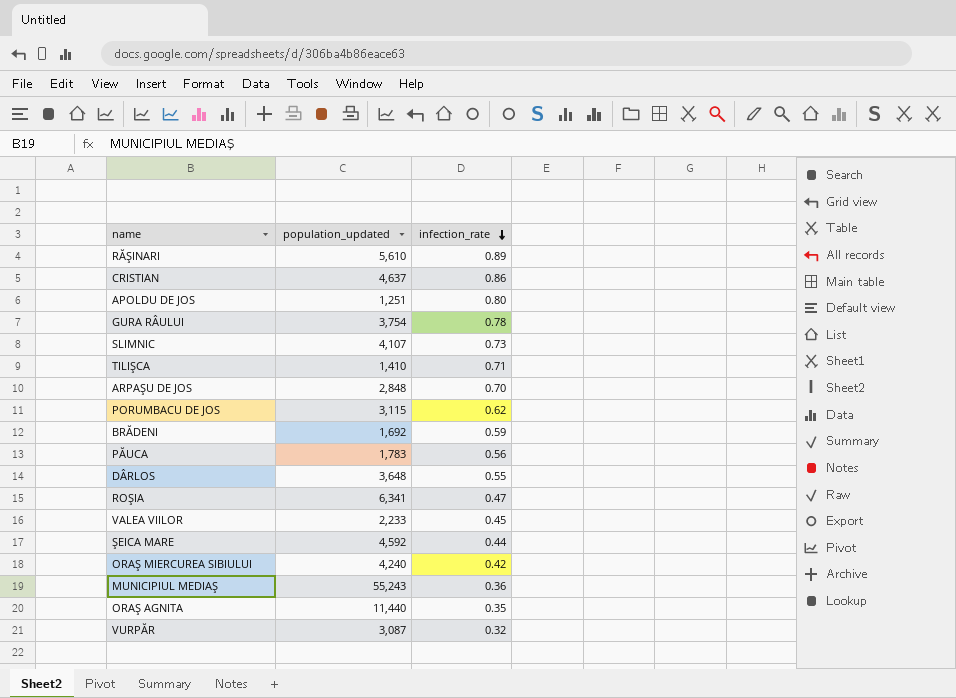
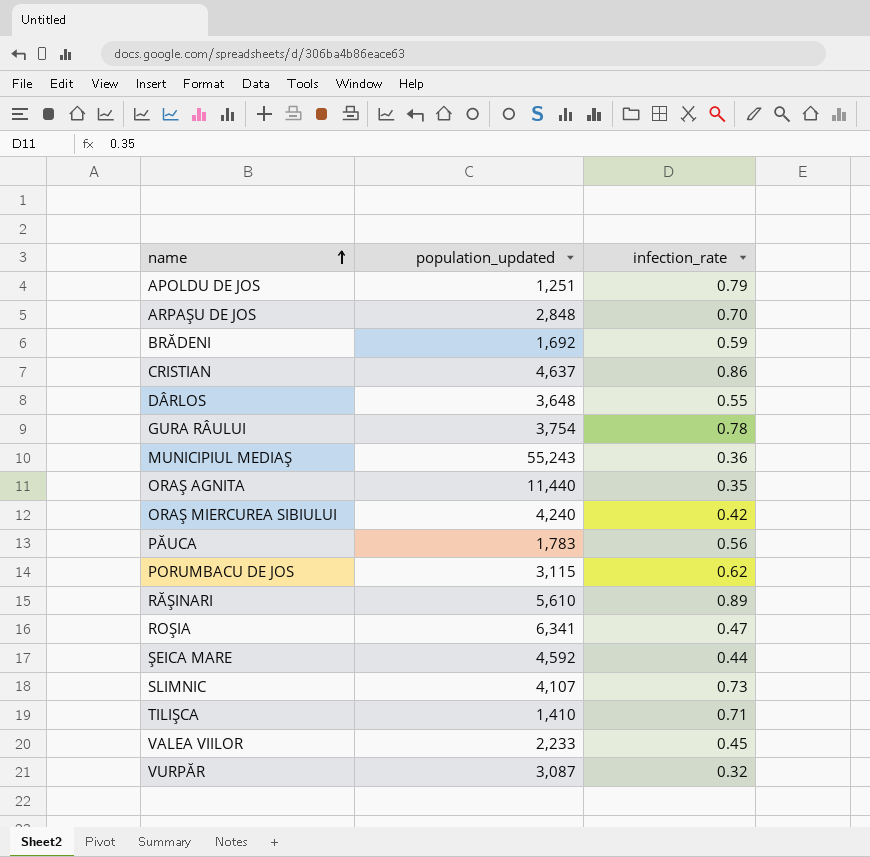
row order: infection_rate descending -> name ascending
APOLDU DE JOS | infection_rate: 0.80 -> 0.79

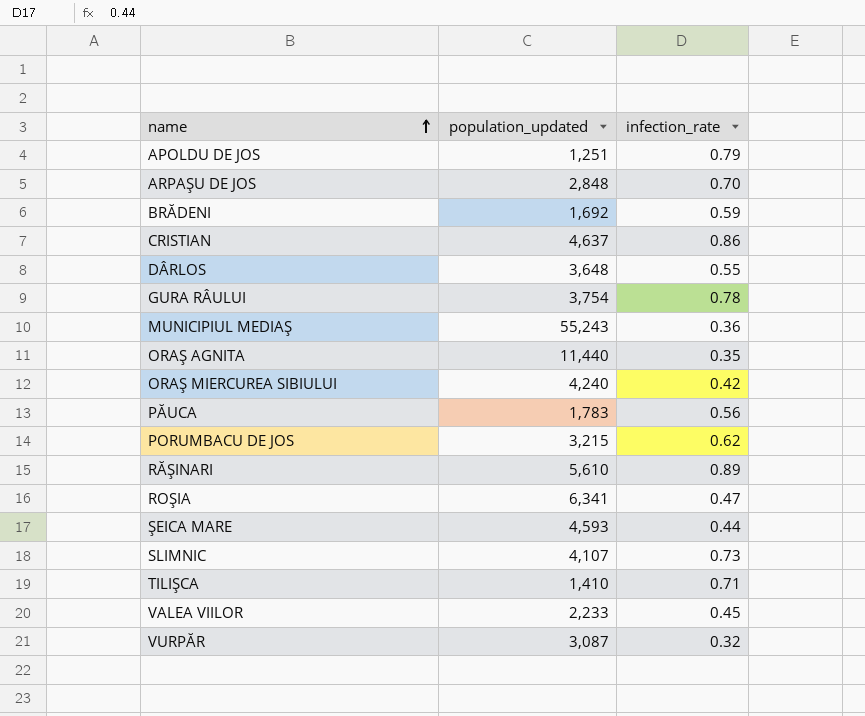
PORUMBACU DE JOS | population_updated: 3,115 -> 3,215
ŞEICA MARE | population_updated: 4,592 -> 4,593

